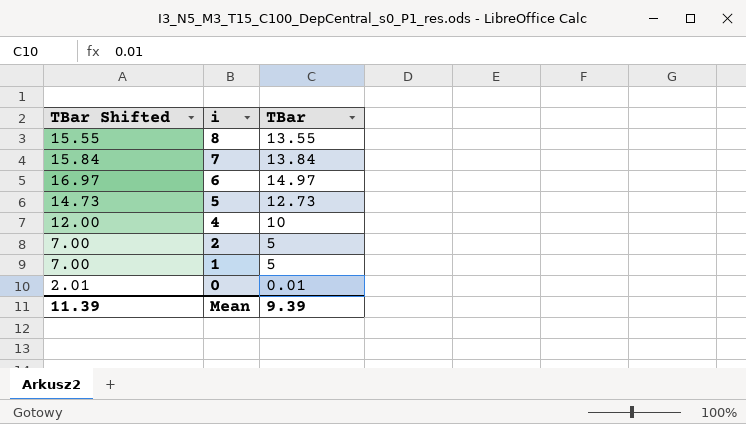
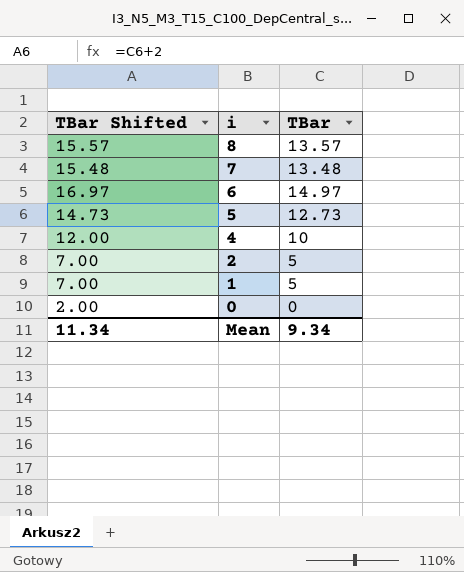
8 | TBar Shifted: 15.55 -> 15.57
8 | TBar: 13.55 -> 13.57
7 | TBar Shifted: 15.84 -> 15.48
7 | TBar: 13.84 -> 13.48
0 | TBar Shifted: 2.01 -> 2.00
0 | TBar: 0.01 -> 0
Mean | TBar Shifted: 11.39 -> 11.34
Mean | TBar: 9.39 -> 9.34

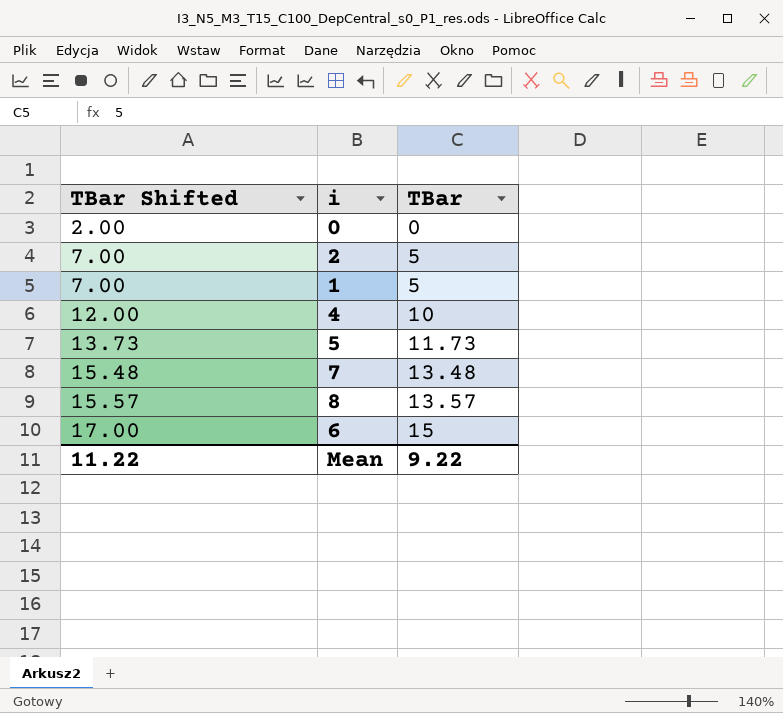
row order: i descending -> TBar Shifted ascending
5 | TBar Shifted: 14.73 -> 13.73
5 | TBar: 12.73 -> 11.73
6 | TBar Shifted: 16.97 -> 17.00
6 | TBar: 14.97 -> 15
Mean | TBar Shifted: 11.34 -> 11.22
Mean | TBar: 9.34 -> 9.22

